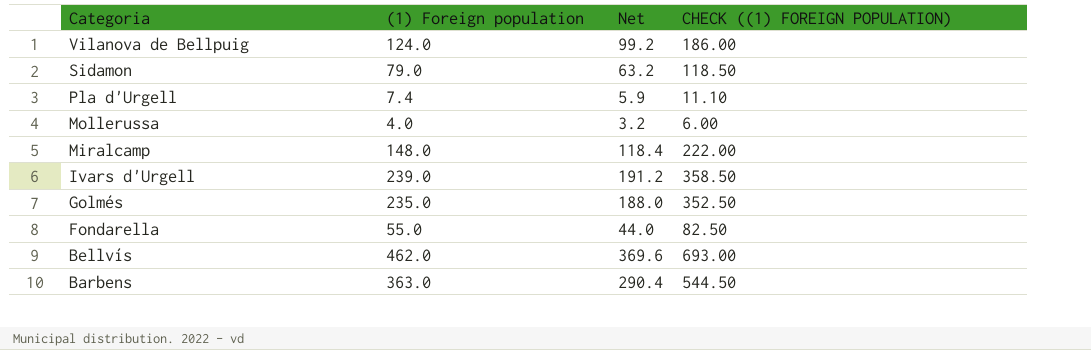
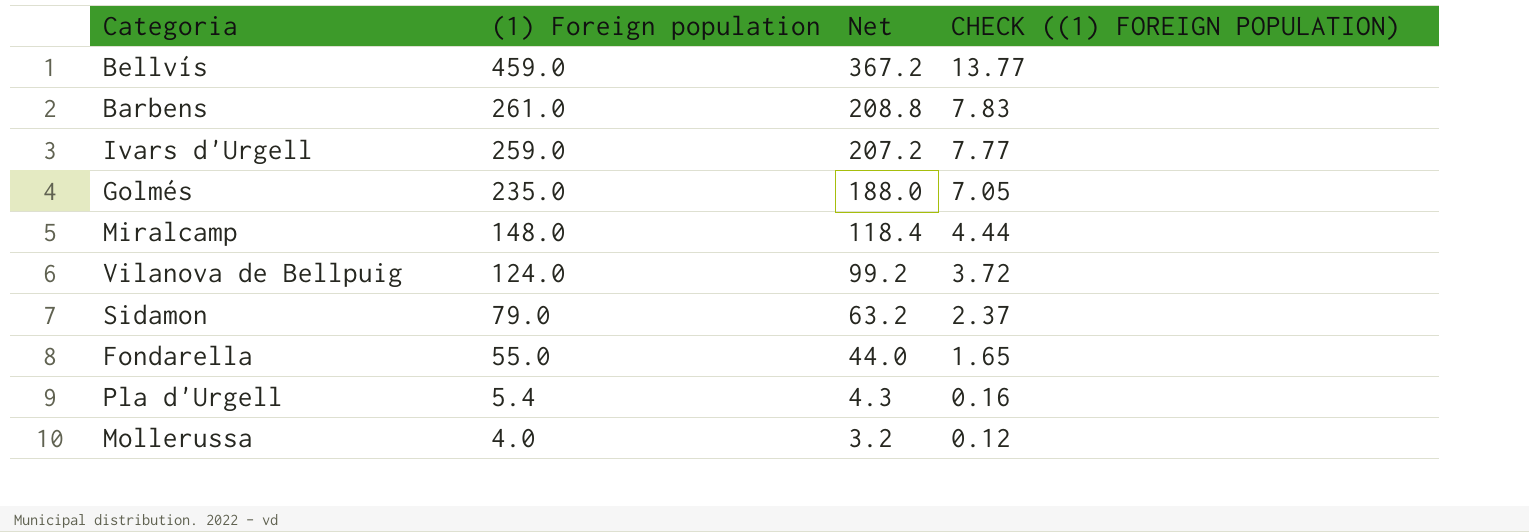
row order: Categoria descending -> (1) Foreign population descending
column CHECK ((1) FOREIGN POPULATION) | formula: [(1) Foreign population] * 1.5 -> [(1) Foreign population] * 0.03
Bellvís | (1) Foreign population: 462.0 -> 459.0
Bellvís | Net: 369.6 -> 367.2
Barbens | (1) Foreign population: 363.0 -> 261.0
Barbens | Net: 290.4 -> 208.8
Ivars d'Urgell | (1) Foreign population: 239.0 -> 259.0
Ivars d'Urgell | Net: 191.2 -> 207.2
Pla d'Urgell | (1) Foreign population: 7.4 -> 5.4
Pla d'Urgell | Net: 5.9 -> 4.3

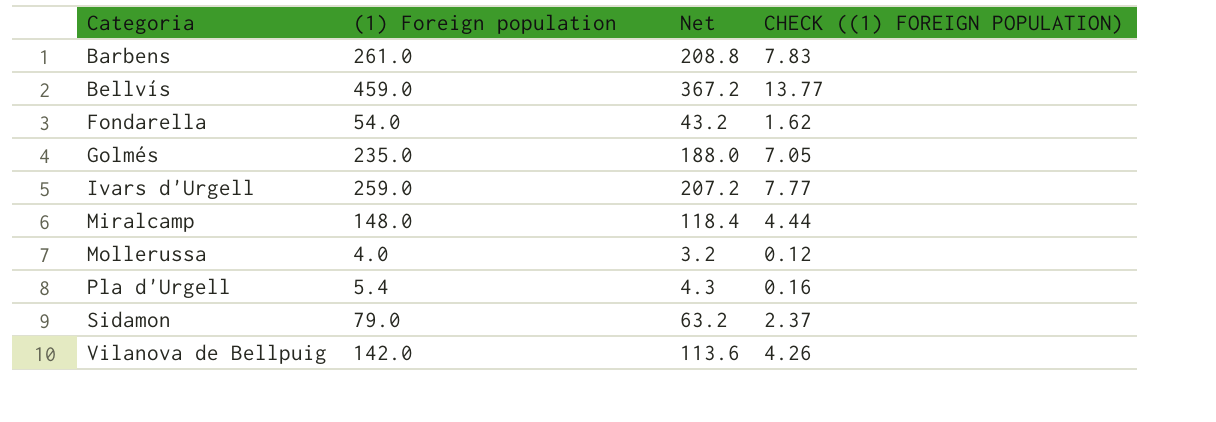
row order: (1) Foreign population descending -> Categoria ascending
Fondarella | (1) Foreign population: 55.0 -> 54.0
Fondarella | Net: 44.0 -> 43.2
Fondarella | CHECK ((1) FOREIGN POPULATION): 1.65 -> 1.62
Vilanova de Bellpuig | (1) Foreign population: 124.0 -> 142.0
Vilanova de Bellpuig | Net: 99.2 -> 113.6
Vilanova de Bellpuig | CHECK ((1) FOREIGN POPULATION): 3.72 -> 4.26

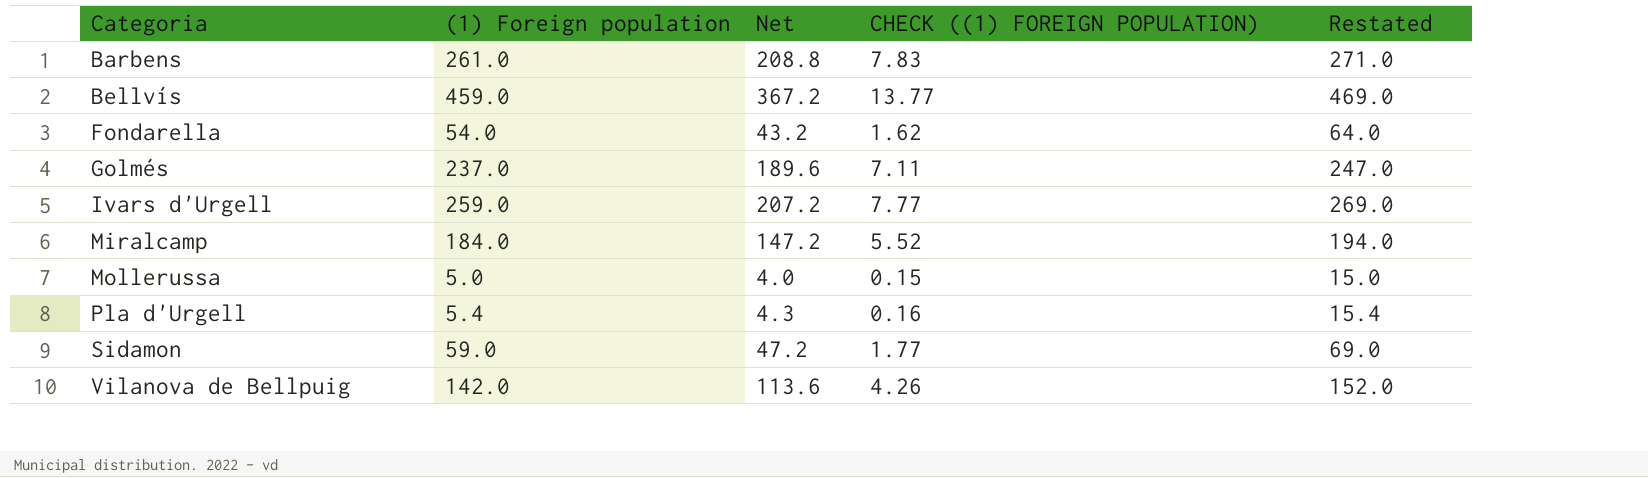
column Restated | formula: none -> [(1) Foreign population] + 10
Golmés | (1) Foreign population: 235.0 -> 237.0
Golmés | Net: 188.0 -> 189.6
Golmés | CHECK ((1) FOREIGN POPULATION): 7.05 -> 7.11
Miralcamp | (1) Foreign population: 148.0 -> 184.0
Miralcamp | Net: 118.4 -> 147.2
Miralcamp | CHECK ((1) FOREIGN POPULATION): 4.44 -> 5.52
Mollerussa | (1) Foreign population: 4.0 -> 5.0
Mollerussa | Net: 3.2 -> 4.0
Mollerussa | CHECK ((1) FOREIGN POPULATION): 0.12 -> 0.15
Sidamon | (1) Foreign population: 79.0 -> 59.0
Sidamon | Net: 63.2 -> 47.2
Sidamon | CHECK ((1) FOREIGN POPULATION): 2.37 -> 1.77

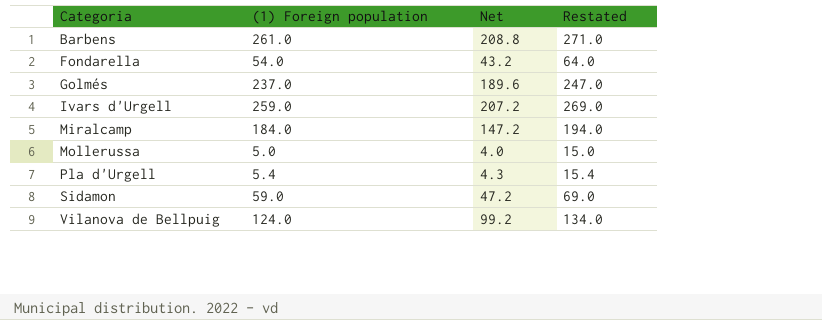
column CHECK ((1) FOREIGN POPULATION) | formula: [(1) Foreign population] * 0.03 -> none
row Bellvís: 459.0 | 367.2 | 13.77 | 469.0 -> none
Vilanova de Bellpuig | (1) Foreign population: 142.0 -> 124.0
Vilanova de Bellpuig | Net: 113.6 -> 99.2
Vilanova de Bellpuig | Restated: 152.0 -> 134.0

